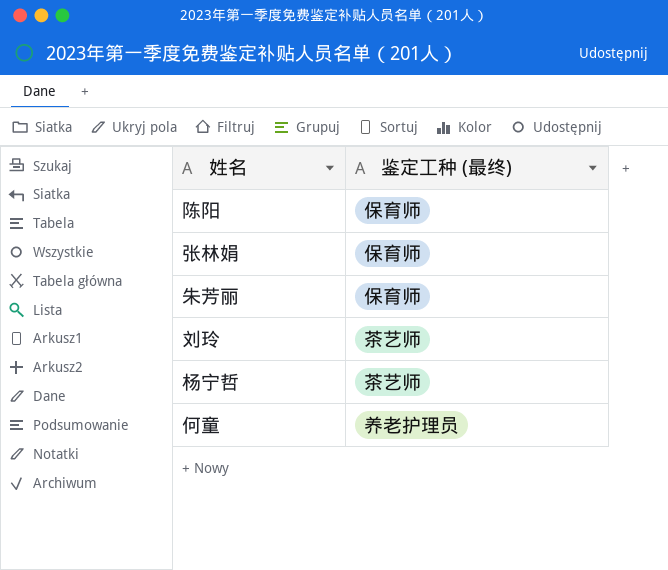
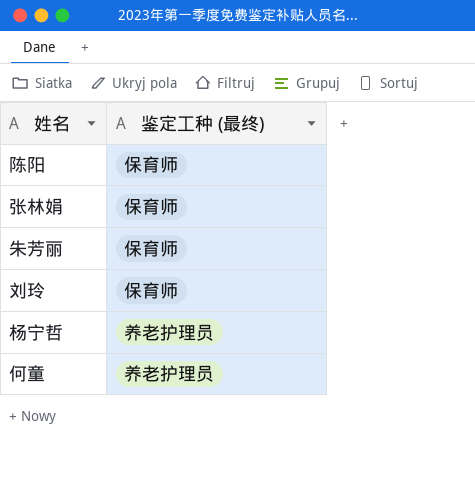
刘玲 | 鉴定工种 (最终): 茶艺师 -> 保育师
杨宁哲 | 鉴定工种 (最终): 茶艺师 -> 养老护理员

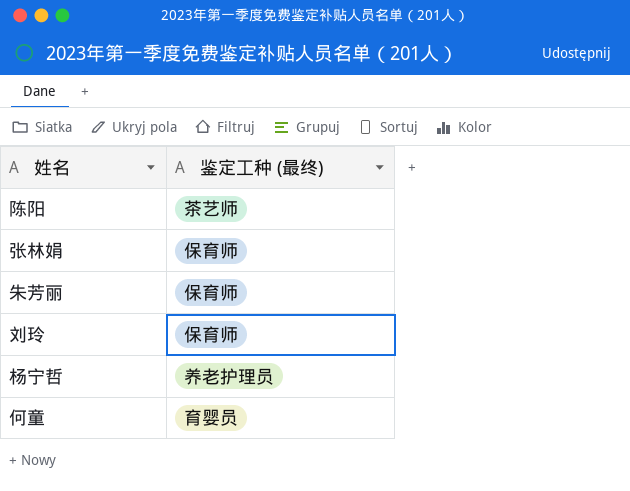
陈阳 | 鉴定工种 (最终): 保育师 -> 茶艺师
何童 | 鉴定工种 (最终): 养老护理员 -> 育婴员

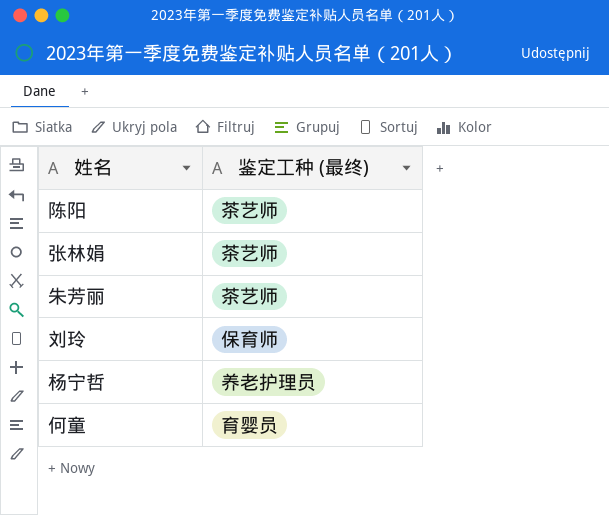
张林娟 | 鉴定工种 (最终): 保育师 -> 茶艺师
朱芳丽 | 鉴定工种 (最终): 保育师 -> 茶艺师

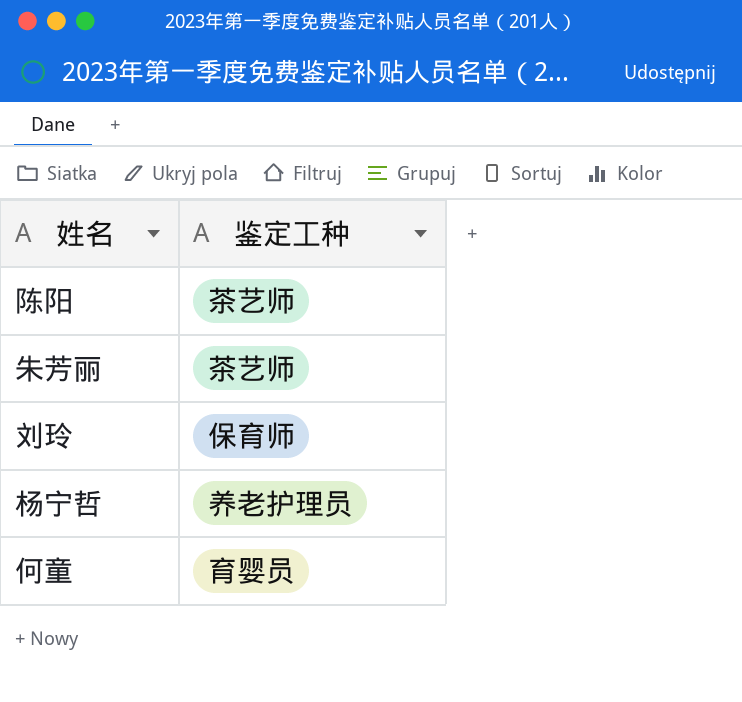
column name: 鉴定工种 (最终) -> 鉴定工种
row 张林娟: 茶艺师 -> none

